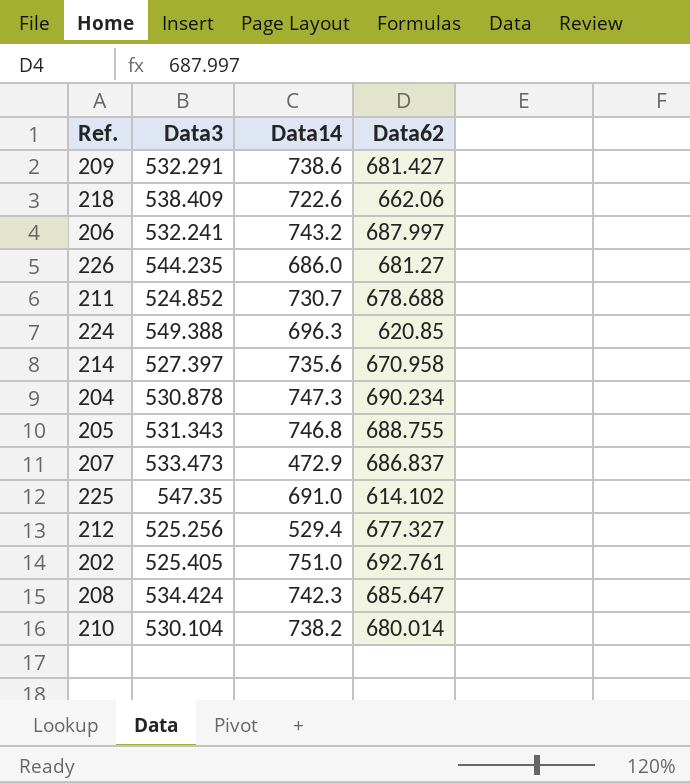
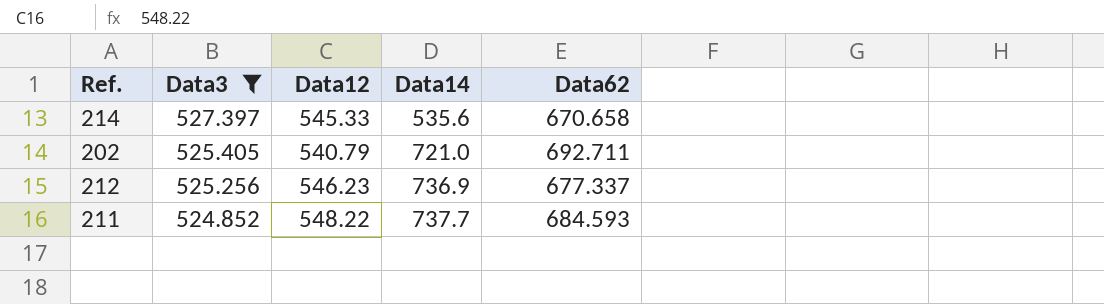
filter: none -> Data3 <= 527.397
row order: none -> Data3 descending
column Data12 | position: none -> 3
214 | Data14: 735.6 -> 535.6
214 | Data62: 670.958 -> 670.658
202 | Data14: 751.0 -> 721.0
202 | Data62: 692.761 -> 692.711
212 | Data14: 529.4 -> 736.9
212 | Data62: 677.327 -> 677.337
211 | Data14: 730.7 -> 737.7
211 | Data62: 678.688 -> 684.593

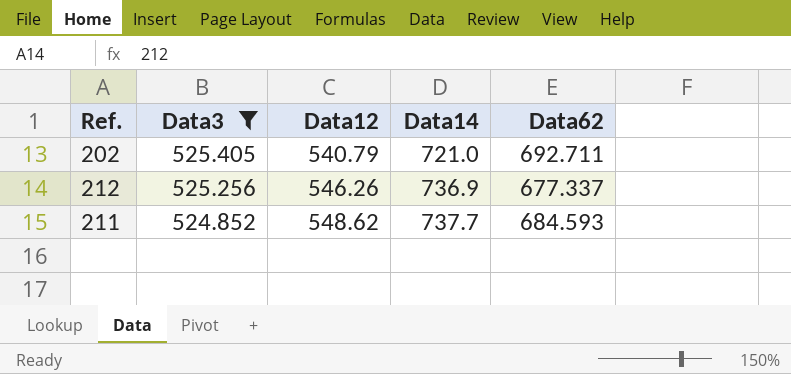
row 214: 527.397 | 545.33 | 535.6 | 670.658 -> none
212 | Data12: 546.23 -> 546.26
211 | Data12: 548.22 -> 548.62

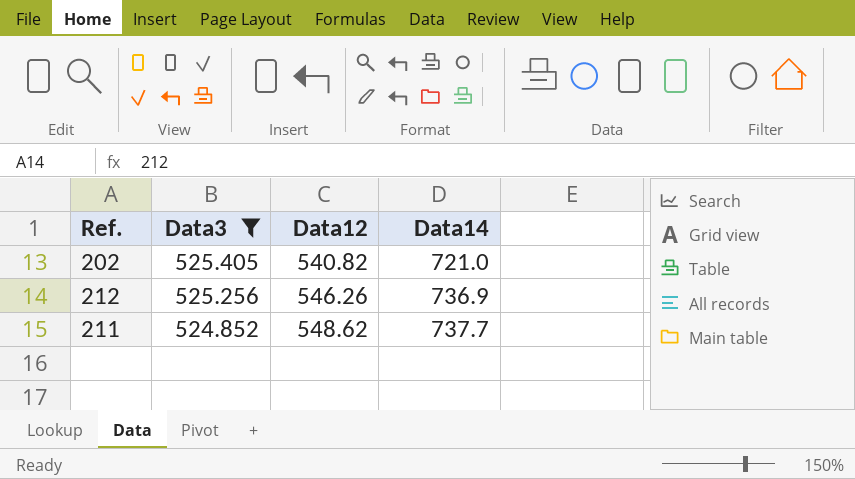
column Data62 | position: 5 -> none
202 | Data12: 540.79 -> 540.82

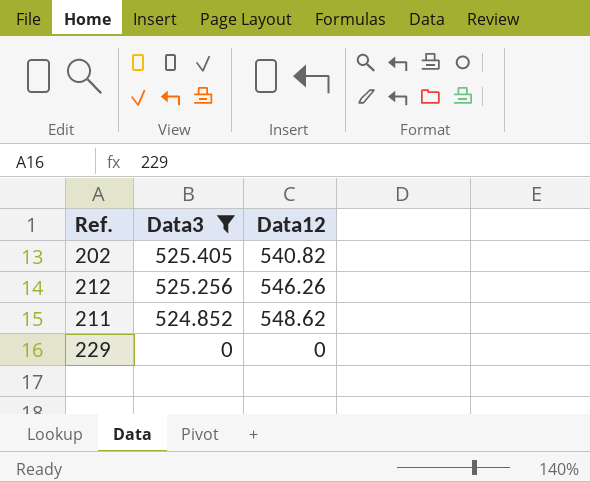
column Data14 | position: 4 -> none
row 229: none -> 0 | 0

